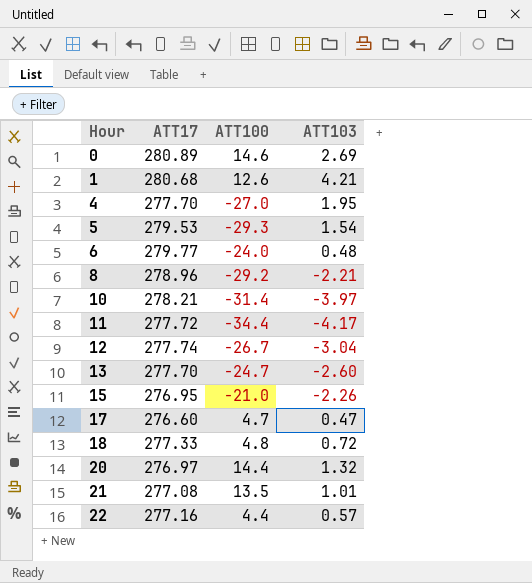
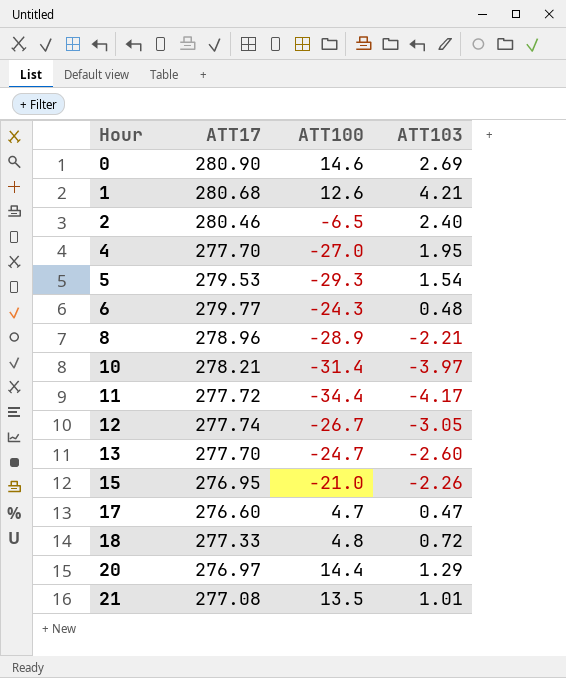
row 22: 277.16 | 4.4 | 0.57 -> none
0 | ATT17: 280.89 -> 280.90
row 2: none -> 280.46 | -6.5 | 2.40
6 | ATT100: -24.0 -> -24.3
8 | ATT100: -29.2 -> -28.9
12 | ATT103: -3.04 -> -3.05
20 | ATT103: 1.32 -> 1.29

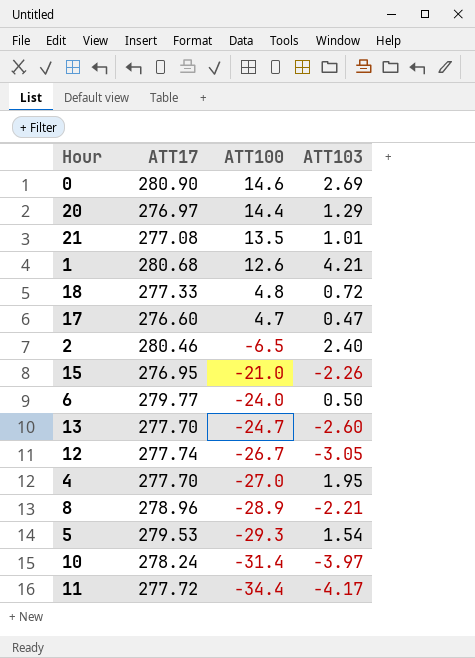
row order: Hour ascending -> ATT100 descending
6 | ATT100: -24.3 -> -24.0
6 | ATT103: 0.48 -> 0.50
10 | ATT17: 278.21 -> 278.24

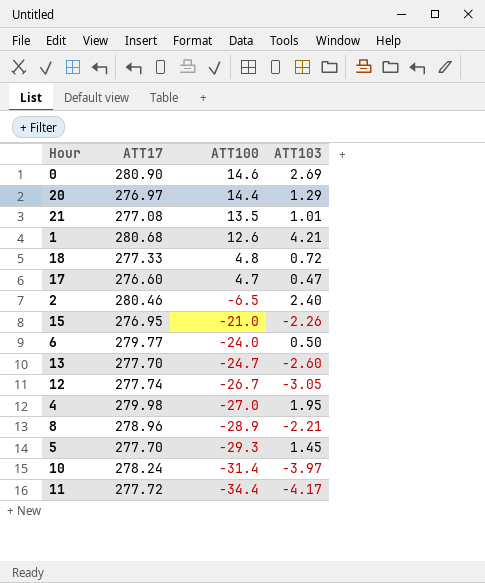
4 | ATT17: 277.70 -> 279.98
5 | ATT17: 279.53 -> 277.70
5 | ATT103: 1.54 -> 1.45

